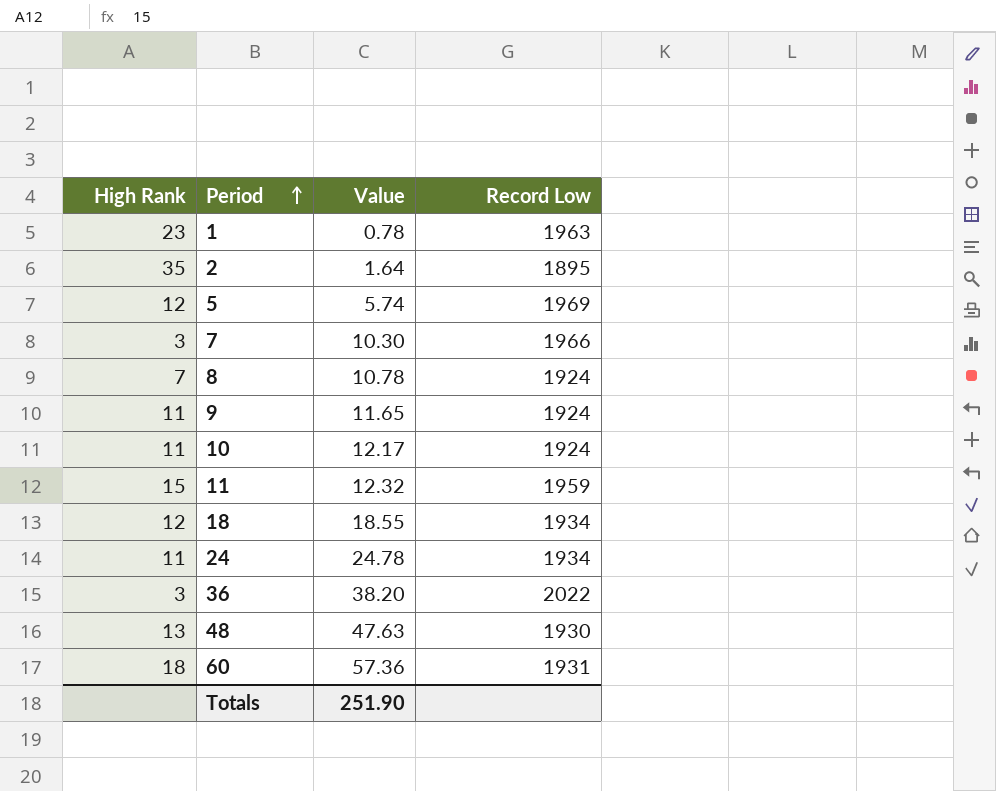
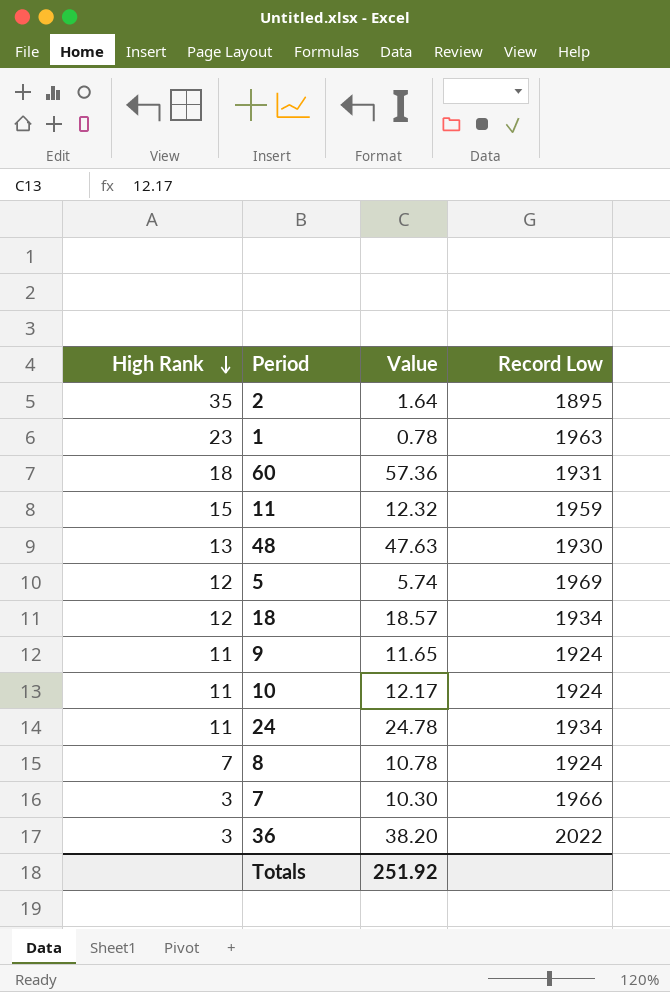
row order: Period ascending -> High Rank descending
18 | Value: 18.55 -> 18.57
Totals | Value: 251.90 -> 251.92

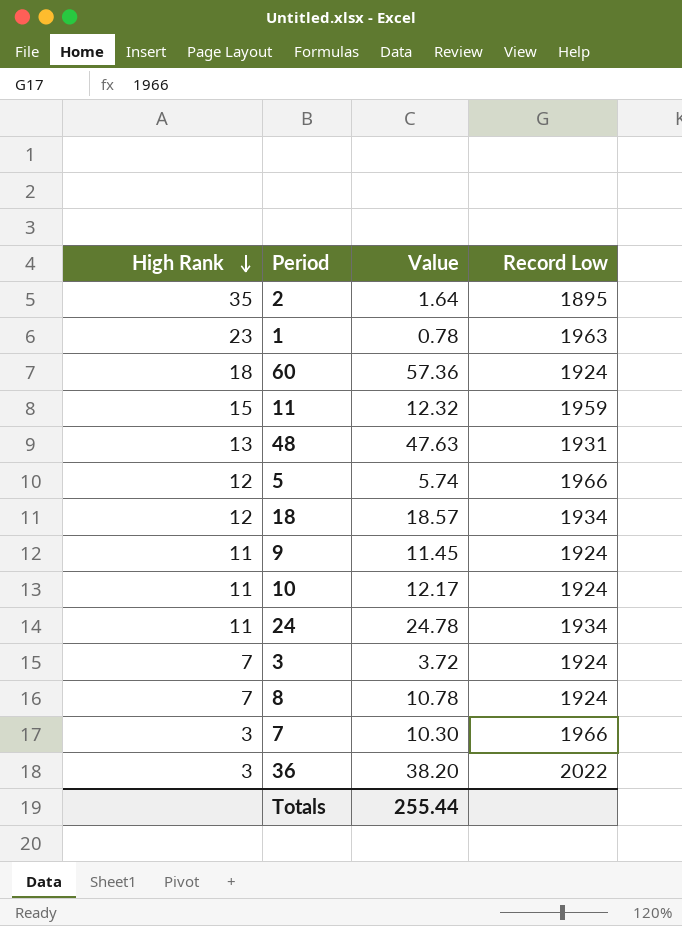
60 | Record Low: 1931 -> 1924
48 | Record Low: 1930 -> 1931
5 | Record Low: 1969 -> 1966
9 | Value: 11.65 -> 11.45
row 3: none -> 7 | 3.72 | 1924
Totals | Value: 251.92 -> 255.44

